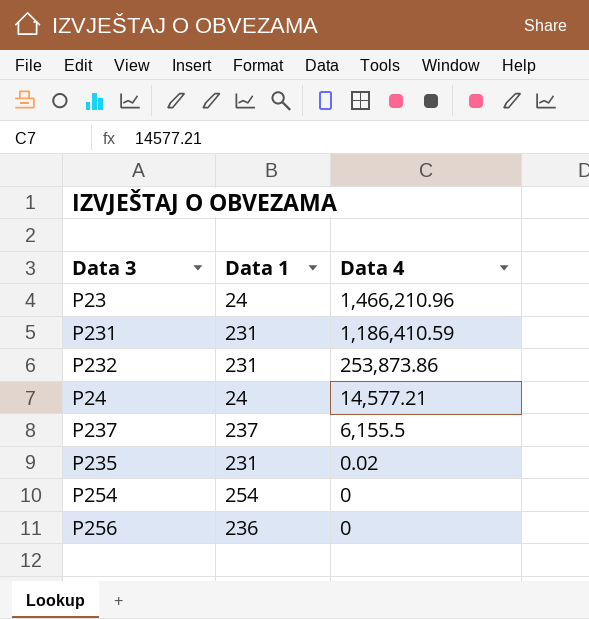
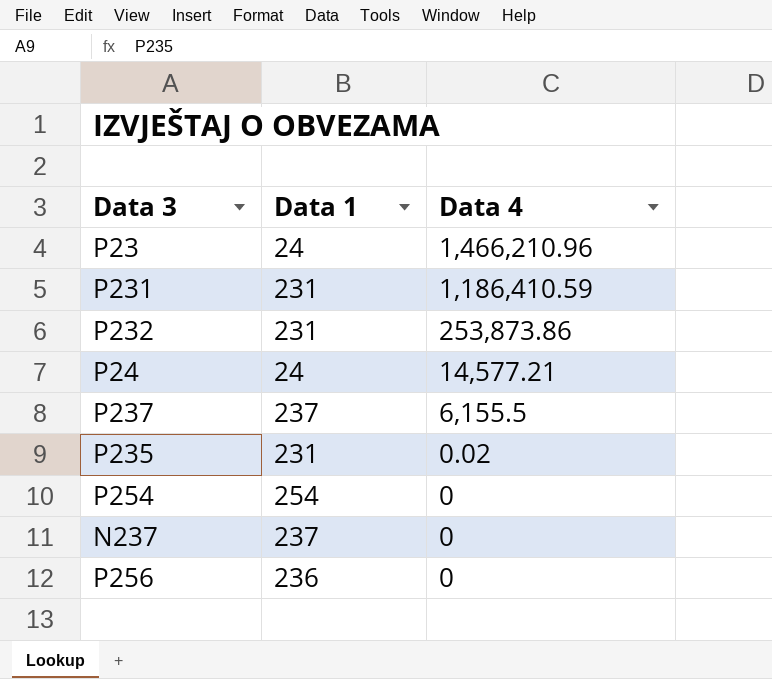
row N237: none -> 237 | 0

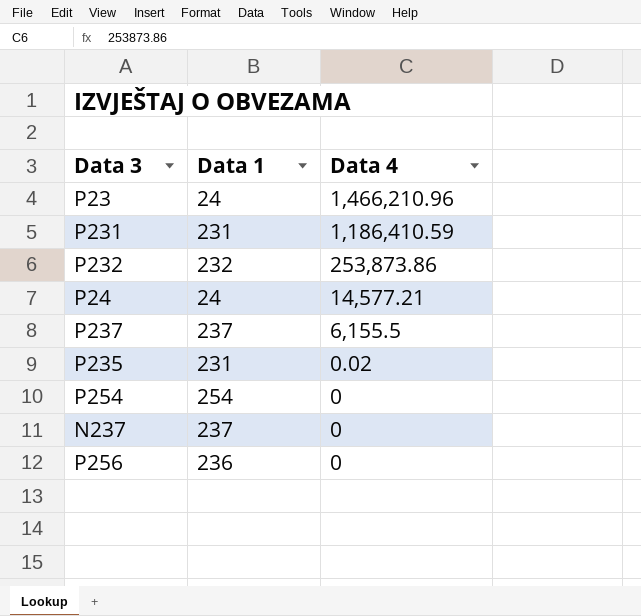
P232 | Data 1: 231 -> 232

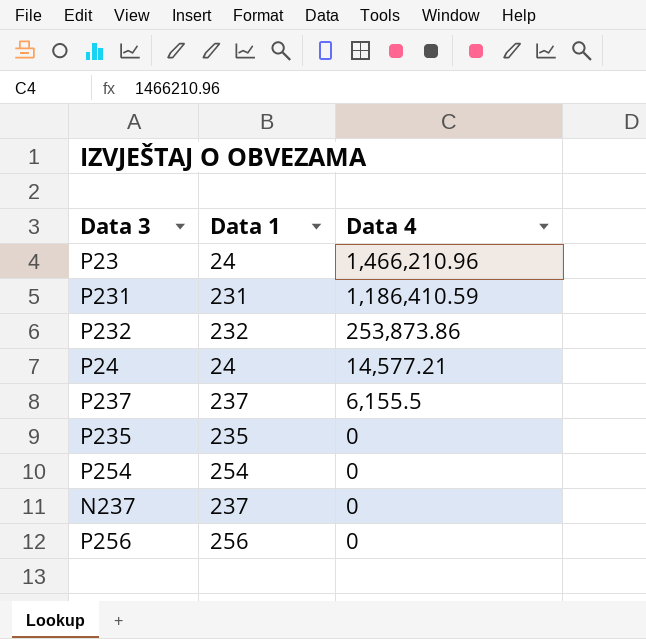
P235 | Data 1: 231 -> 235
P235 | Data 4: 0.02 -> 0
P256 | Data 1: 236 -> 256

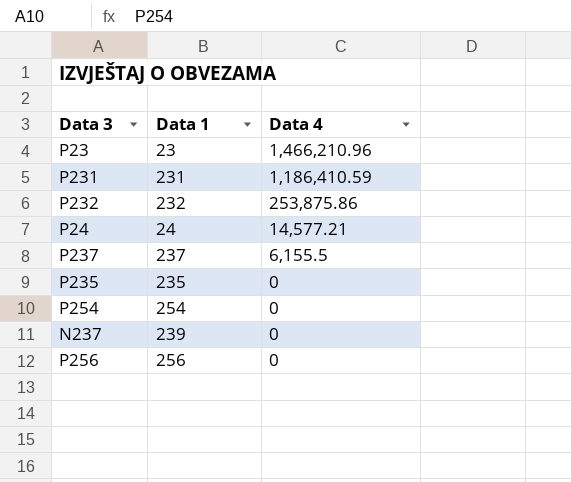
P23 | Data 1: 24 -> 23
P232 | Data 4: 253,873.86 -> 253,875.86
N237 | Data 1: 237 -> 239

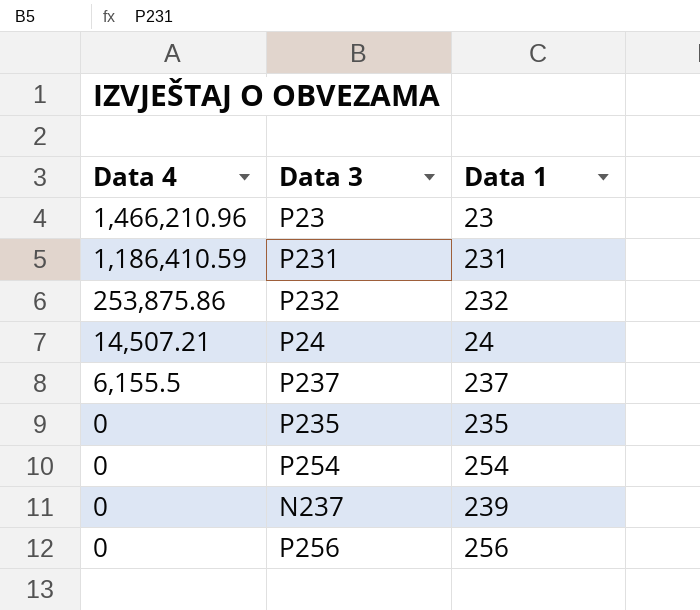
column Data 4 | position: 3 -> 1
P24 | Data 4: 14,577.21 -> 14,507.21

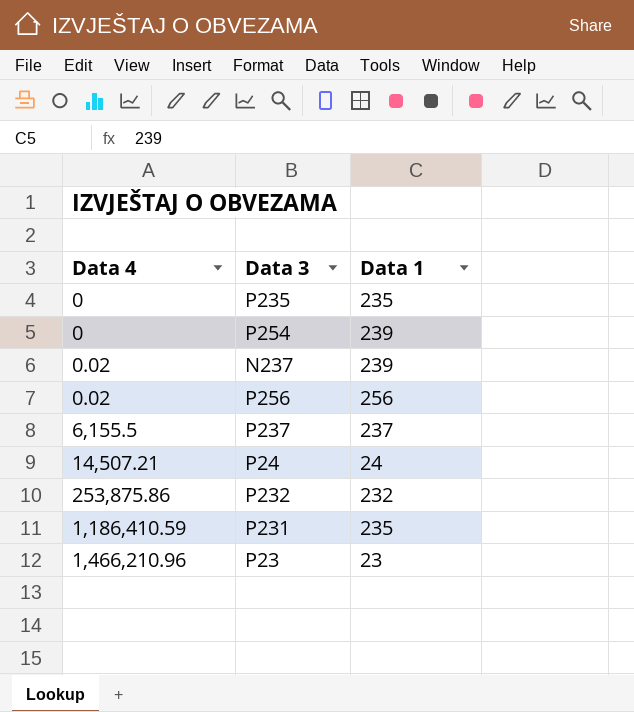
row order: Data 4 descending -> Data 4 ascending
P254 | Data 1: 254 -> 239
N237 | Data 4: 0 -> 0.02
P256 | Data 4: 0 -> 0.02
P231 | Data 1: 231 -> 235

